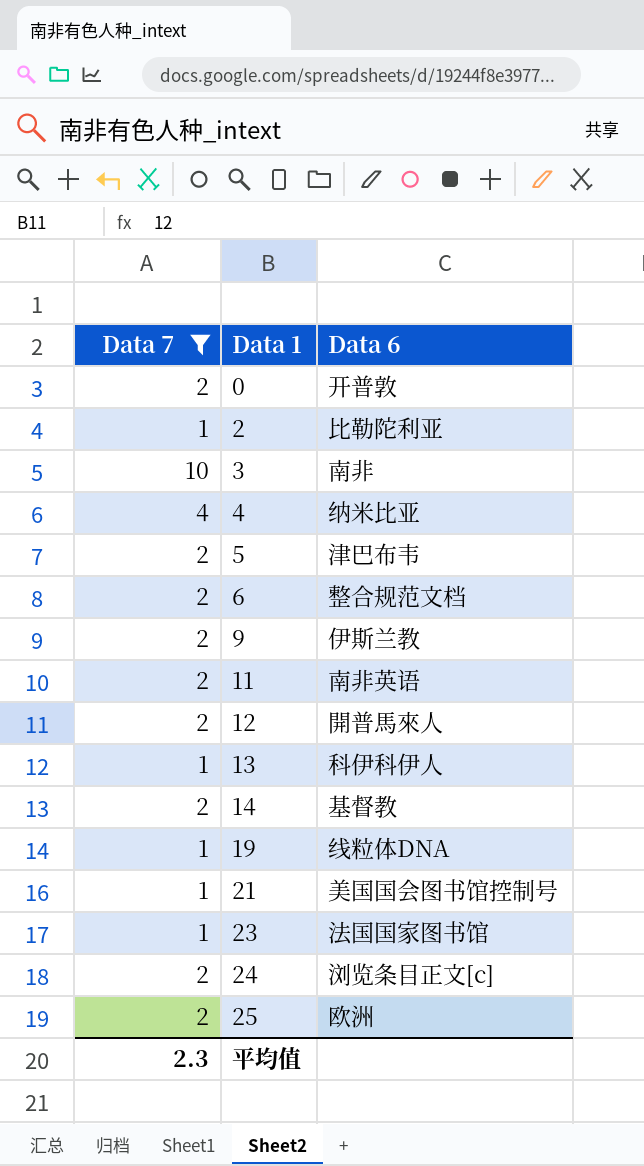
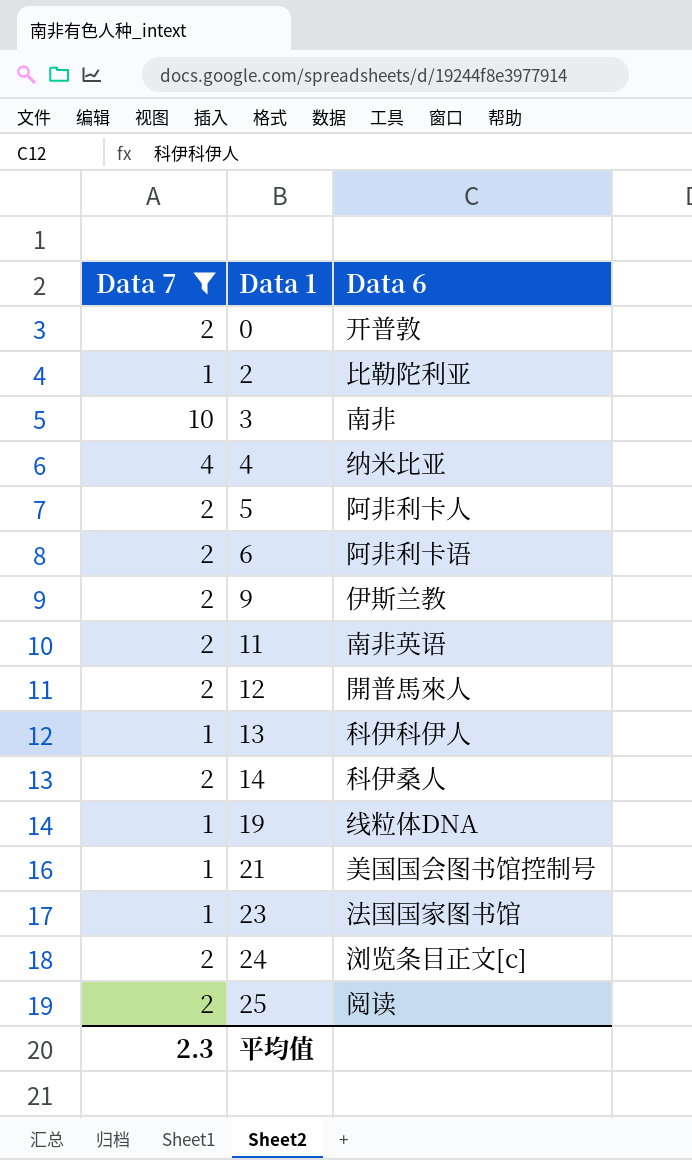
5 | Data 6: 津巴布韦 -> 阿非利卡人
6 | Data 6: 整合规范文档 -> 阿非利卡语
14 | Data 6: 基督教 -> 科伊桑人
25 | Data 6: 欧洲 -> 阅读

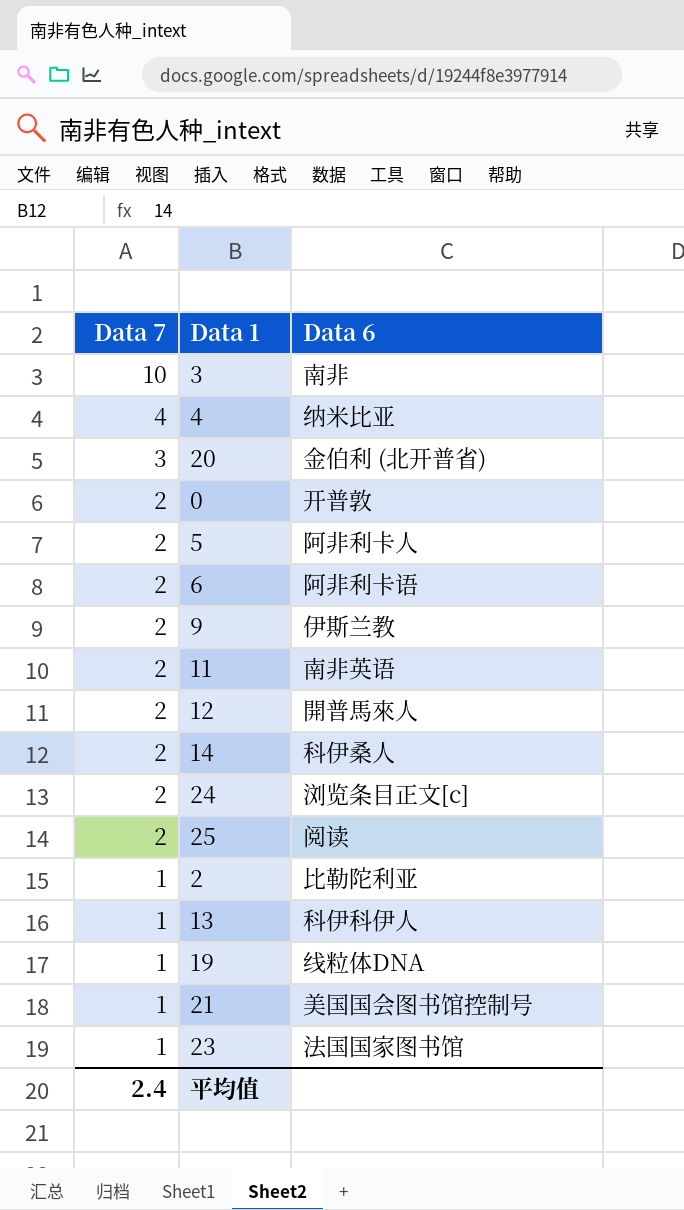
filter: Data 7 != 3 -> none
row order: Data 1 ascending -> Data 7 descending
平均值 | Data 7: 2.3 -> 2.4

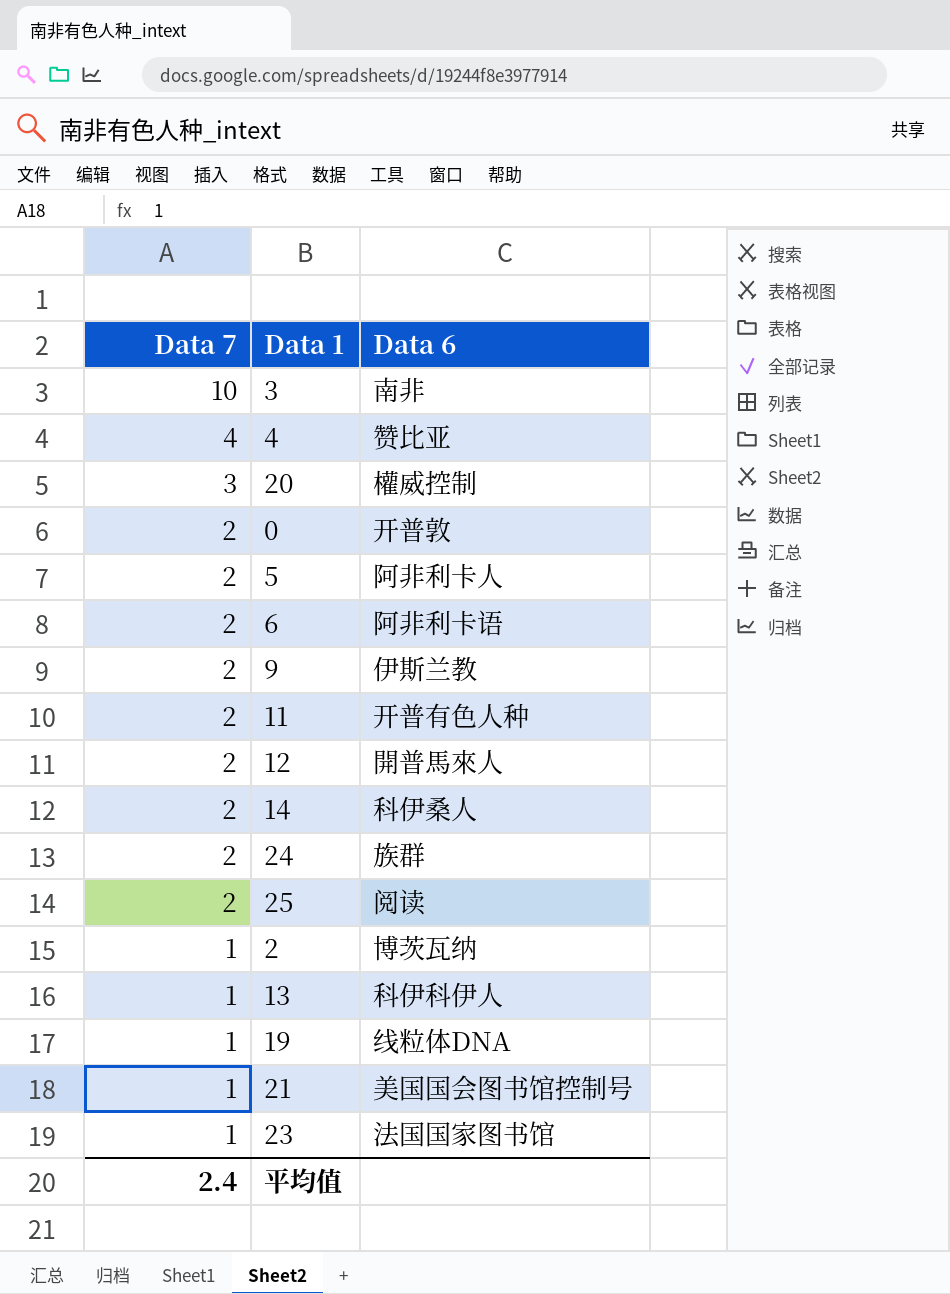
4 | Data 6: 纳米比亚 -> 赞比亚
20 | Data 6: 金伯利 (北开普省) -> 權威控制
11 | Data 6: 南非英语 -> 开普有色人种
24 | Data 6: 浏览条目正文[c] -> 族群
2 | Data 6: 比勒陀利亚 -> 博茨瓦纳

